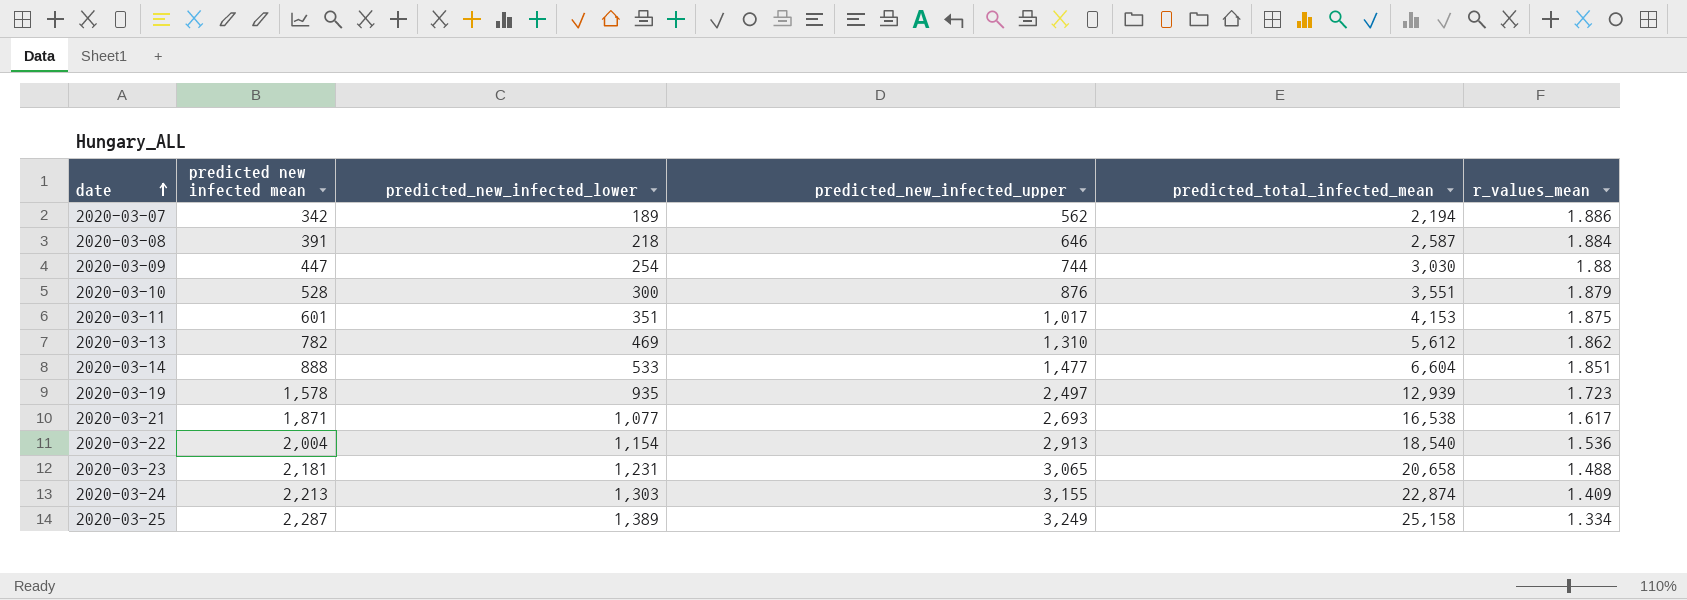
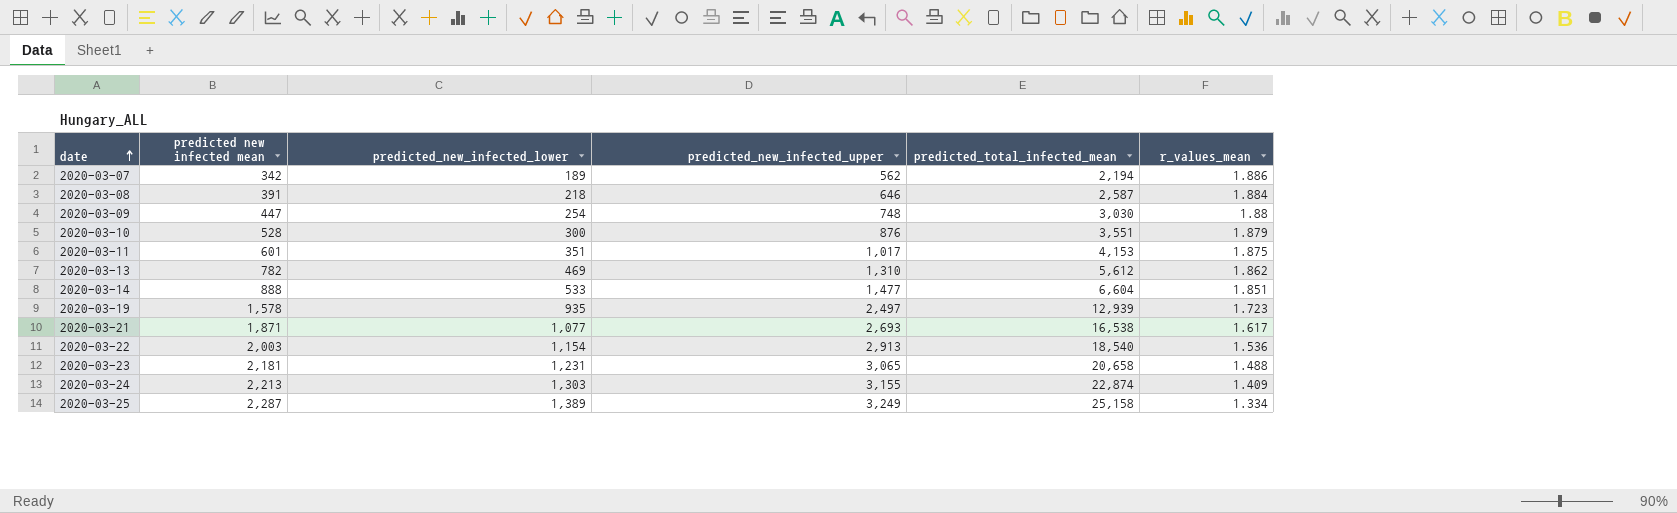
2020-03-09 | predicted_new_infected_upper: 744 -> 748
2020-03-22 | predicted new infected mean: 2,004 -> 2,003

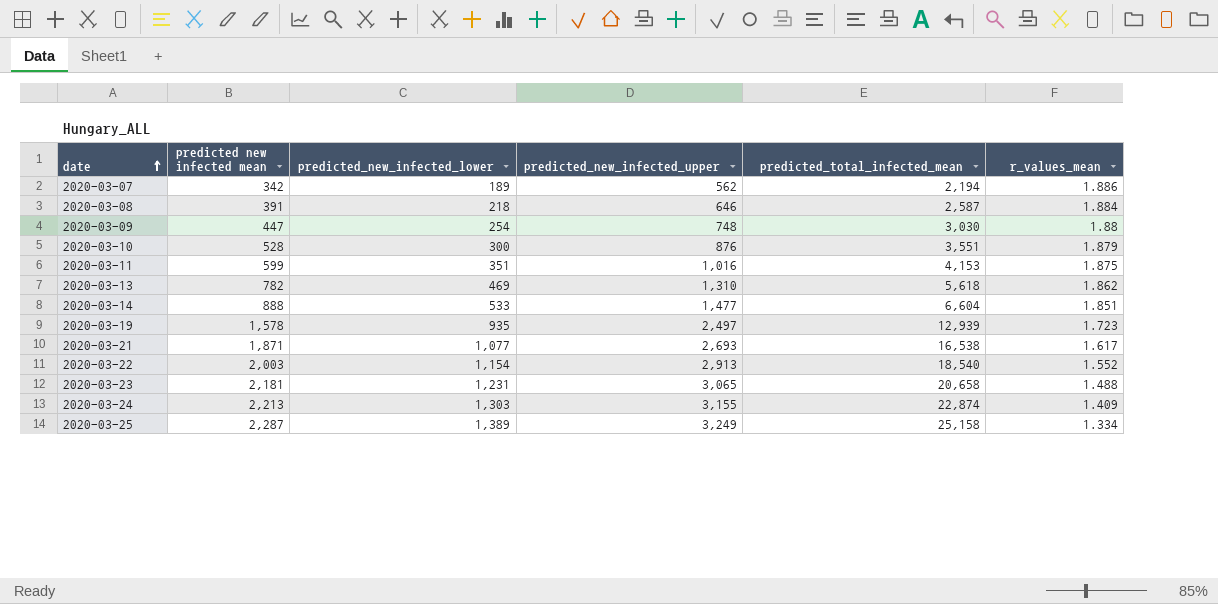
2020-03-11 | predicted new infected mean: 601 -> 599
2020-03-11 | predicted_new_infected_upper: 1,017 -> 1,016
2020-03-13 | predicted_total_infected_mean: 5,612 -> 5,618
2020-03-22 | r_values_mean: 1.536 -> 1.552

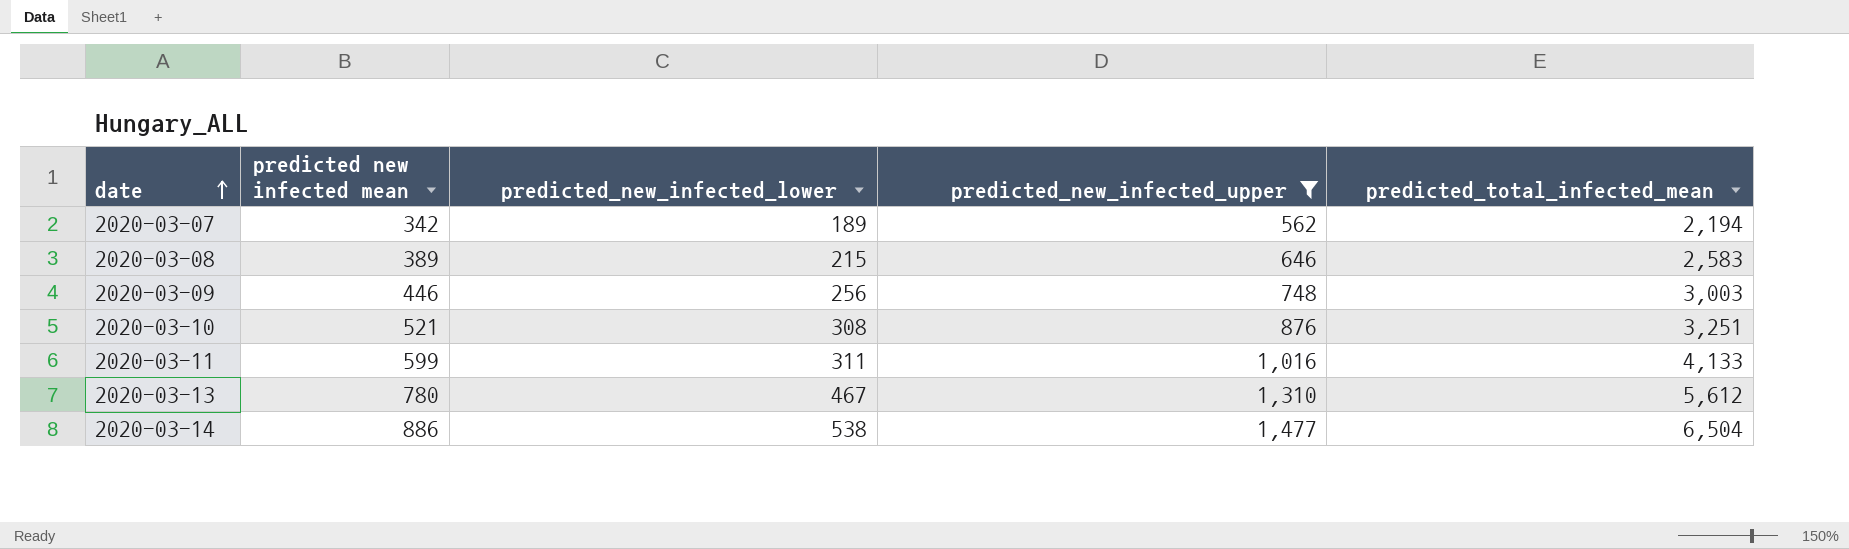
filter: none -> predicted_new_infected_upper <= 1,477
column r_values_mean | position: 6 -> none
2020-03-08 | predicted new infected mean: 391 -> 389
2020-03-08 | predicted_new_infected_lower: 218 -> 215
2020-03-08 | predicted_total_infected_mean: 2,587 -> 2,583
2020-03-09 | predicted new infected mean: 447 -> 446
2020-03-09 | predicted_new_infected_lower: 254 -> 256
2020-03-09 | predicted_total_infected_mean: 3,030 -> 3,003
2020-03-10 | predicted new infected mean: 528 -> 521
2020-03-10 | predicted_new_infected_lower: 300 -> 308
2020-03-10 | predicted_total_infected_mean: 3,551 -> 3,251
2020-03-11 | predicted_new_infected_lower: 351 -> 311
2020-03-11 | predicted_total_infected_mean: 4,153 -> 4,133
2020-03-13 | predicted new infected mean: 782 -> 780
2020-03-13 | predicted_new_infected_lower: 469 -> 467
2020-03-13 | predicted_total_infected_mean: 5,618 -> 5,612
2020-03-14 | predicted new infected mean: 888 -> 886
2020-03-14 | predicted_new_infected_lower: 533 -> 538
2020-03-14 | predicted_total_infected_mean: 6,604 -> 6,504

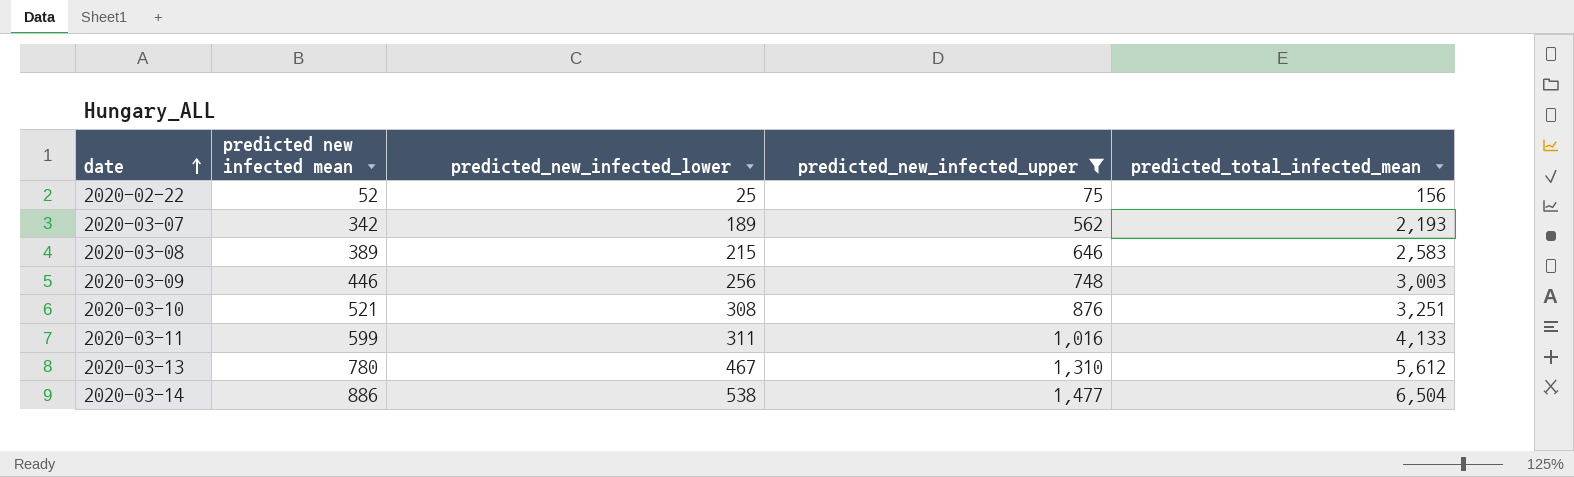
row 2020-02-22: none -> 52 | 25 | 75 | 156
2020-03-07 | predicted_total_infected_mean: 2,194 -> 2,193

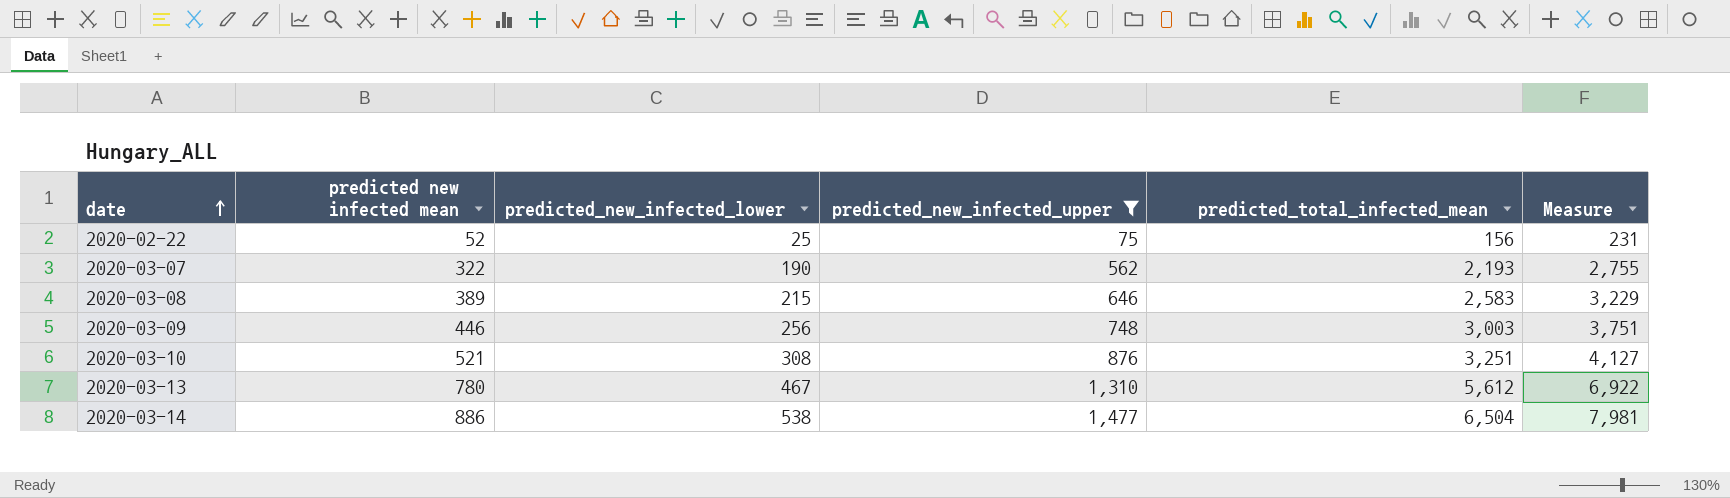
column Measure | formula: none -> [predicted_new_infected_upper] + [predicted_total_infected_mean]
row 2020-03-11: 599 | 311 | 1,016 | 4,133 -> none
2020-03-07 | predicted new infected mean: 342 -> 322
2020-03-07 | predicted_new_infected_lower: 189 -> 190

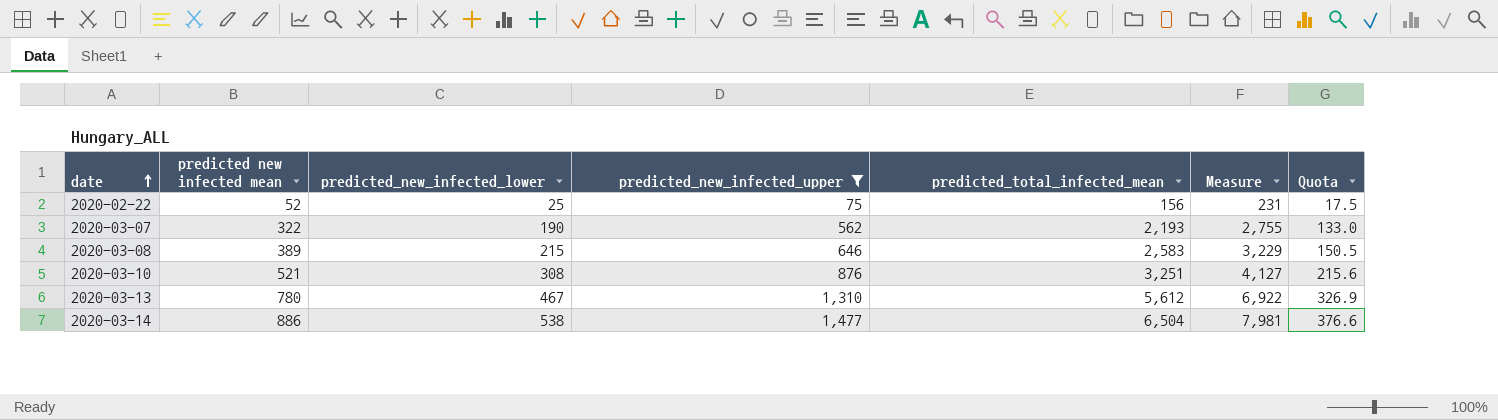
column Quota | formula: none -> [predicted_new_infected_lower] * 0.7
row 2020-03-09: 446 | 256 | 748 | 3,003 | 3,751 -> none

